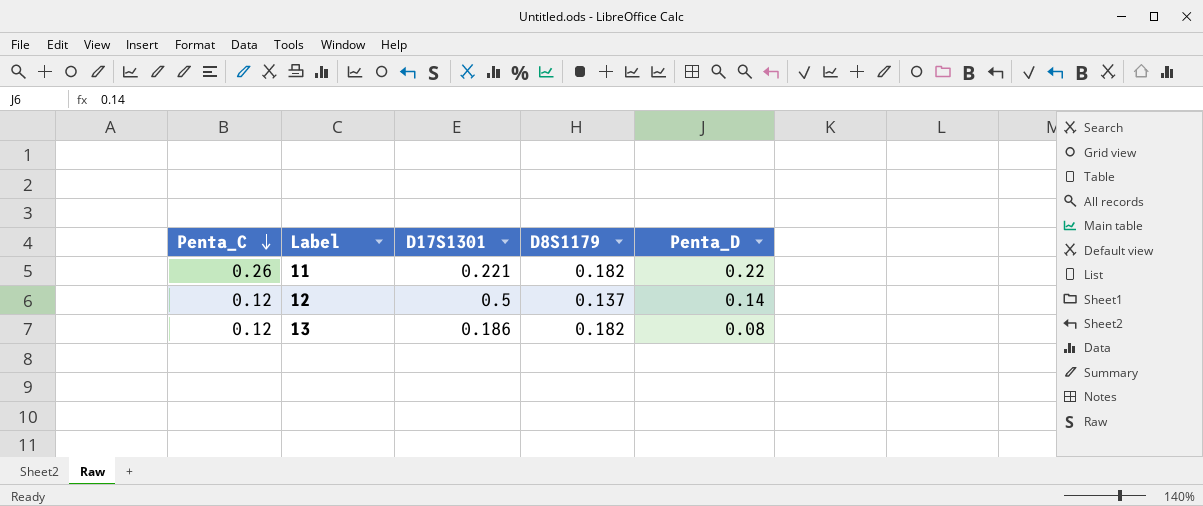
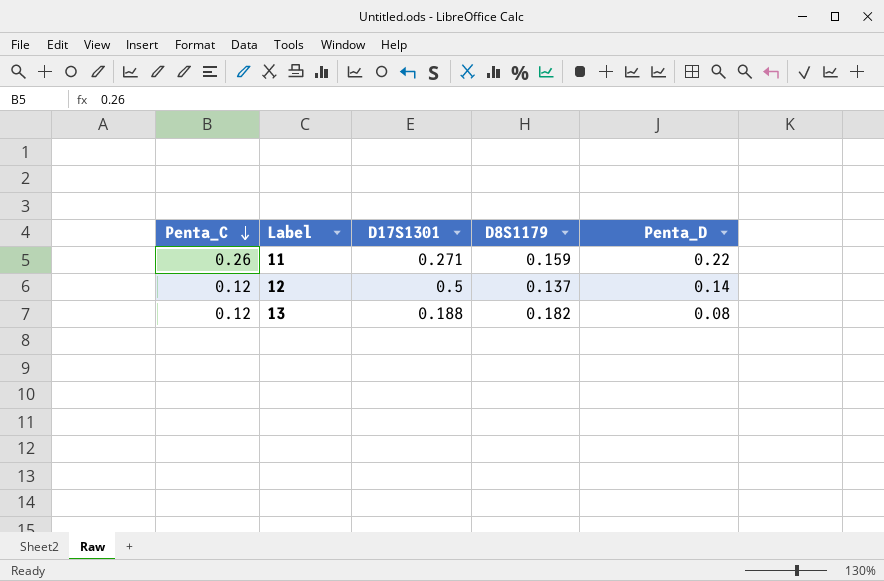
11 | D17S1301: 0.221 -> 0.271
11 | D8S1179: 0.182 -> 0.159
13 | D17S1301: 0.186 -> 0.188

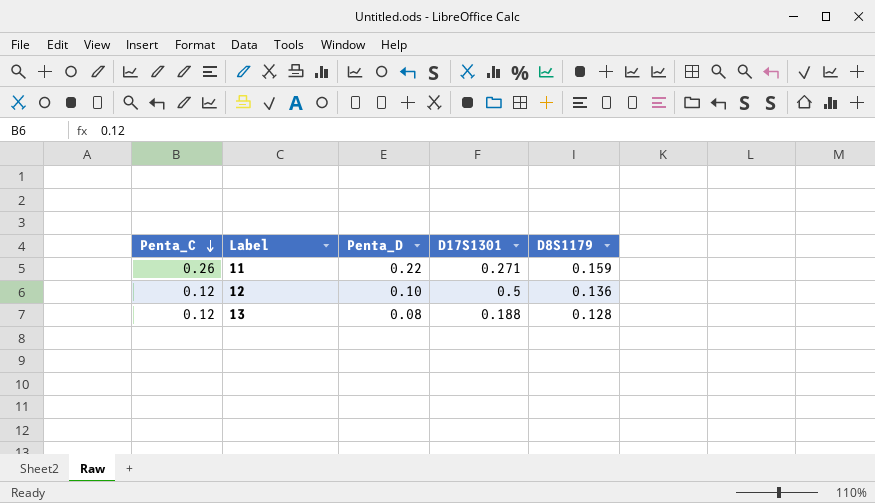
column Penta_D | position: 5 -> 3
12 | Penta_D: 0.14 -> 0.10
12 | D8S1179: 0.137 -> 0.136
13 | D8S1179: 0.182 -> 0.128

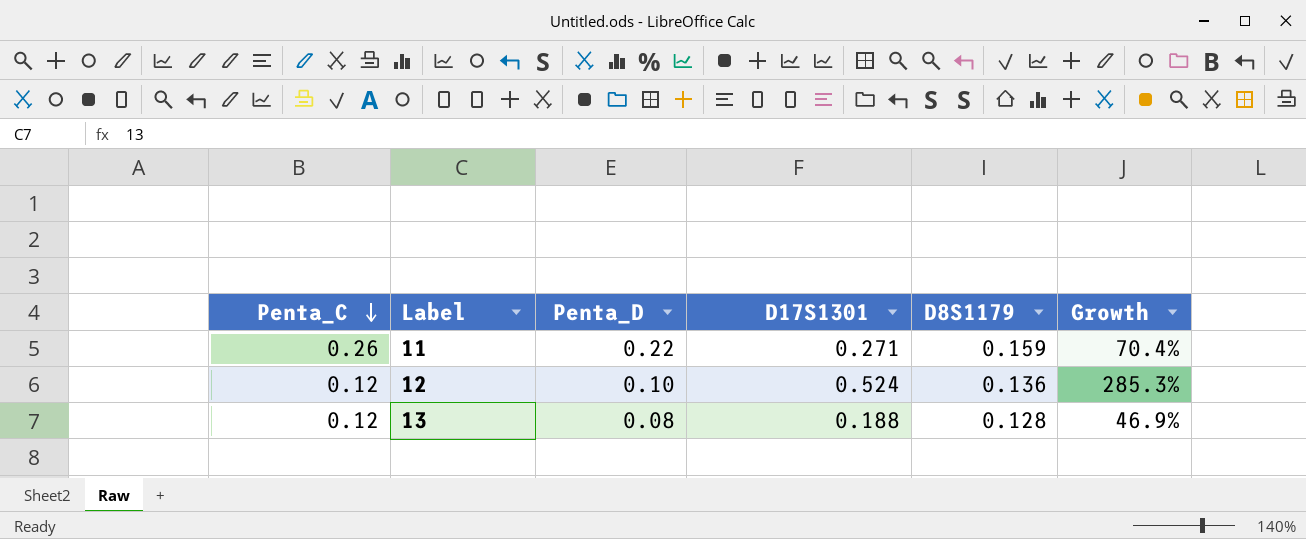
column Growth | formula: none -> ([D17S1301] - [D8S1179]) / [D8S1179]
12 | D17S1301: 0.5 -> 0.524

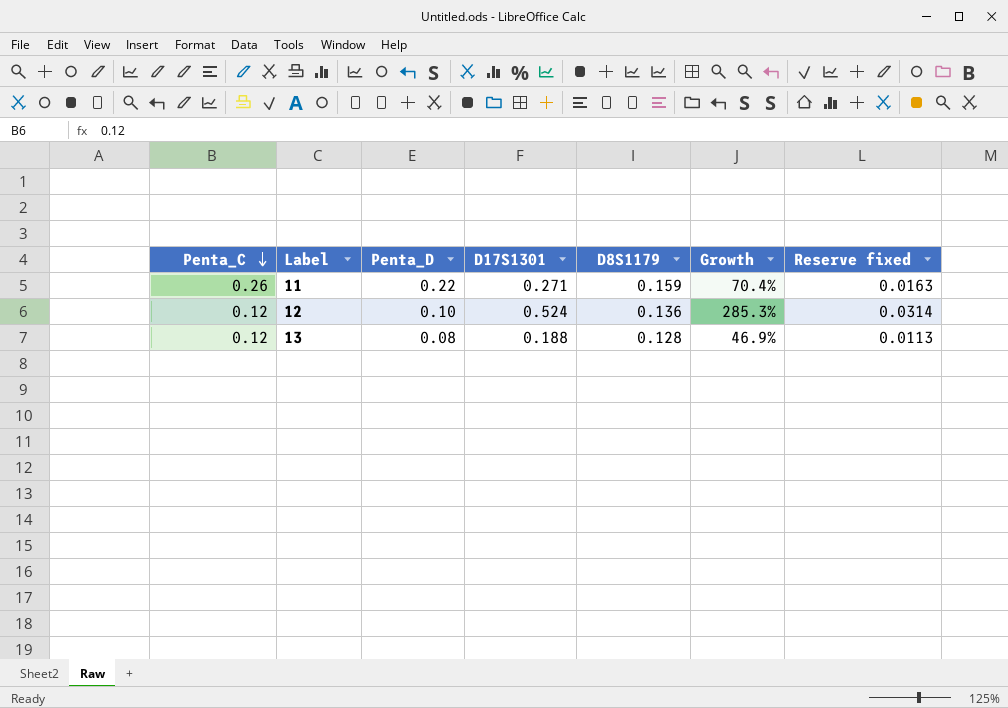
column Reserve fixed | formula: none -> [D17S1301] * 0.06

